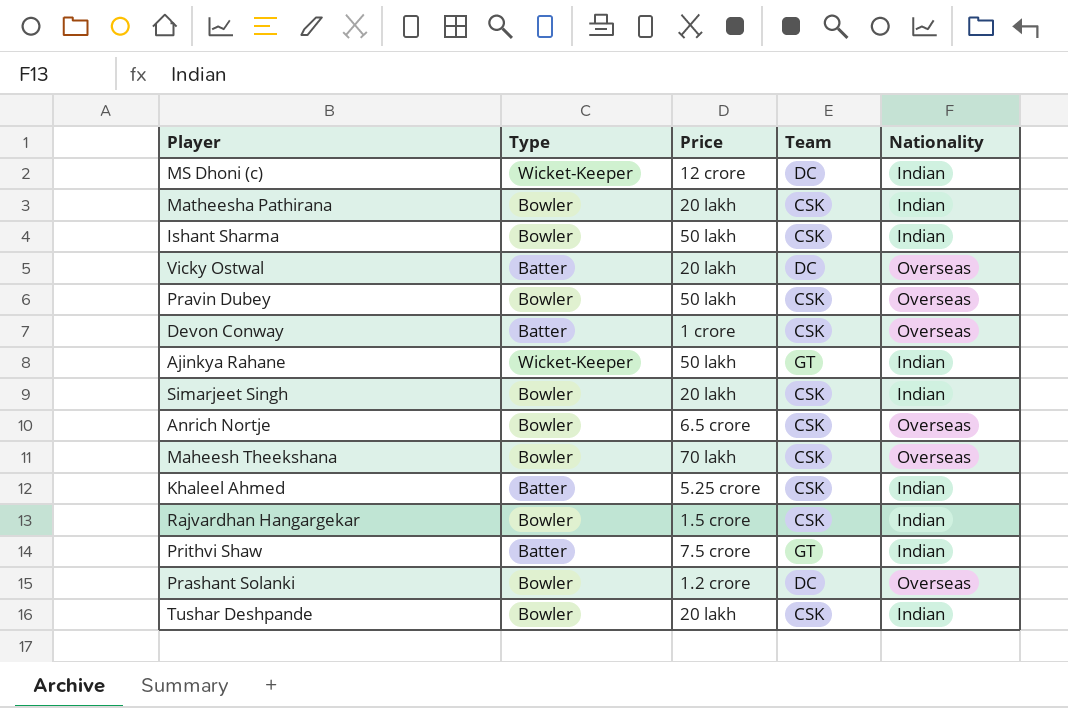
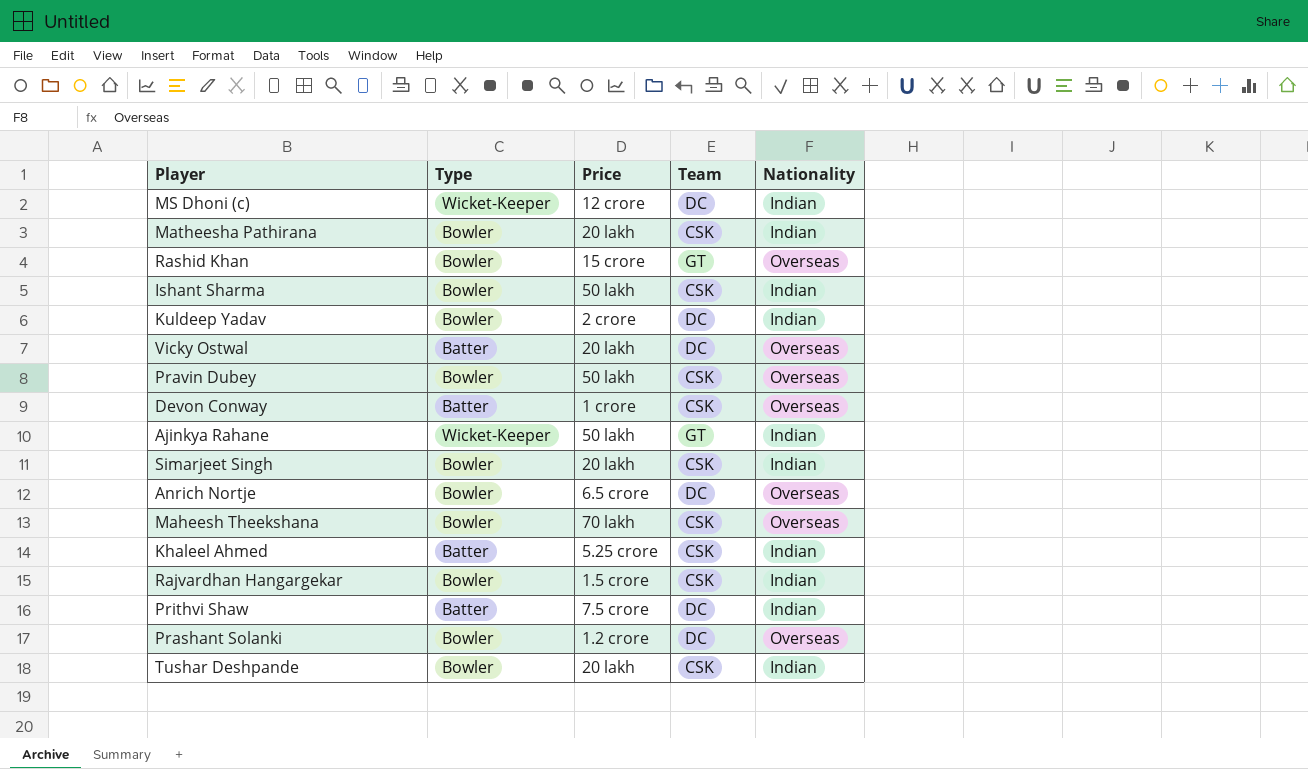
row Rashid Khan: none -> Bowler | 15 crore | GT | Overseas
row Kuldeep Yadav: none -> Bowler | 2 crore | DC | Indian
Anrich Nortje | Team: CSK -> DC
Prithvi Shaw | Team: GT -> DC

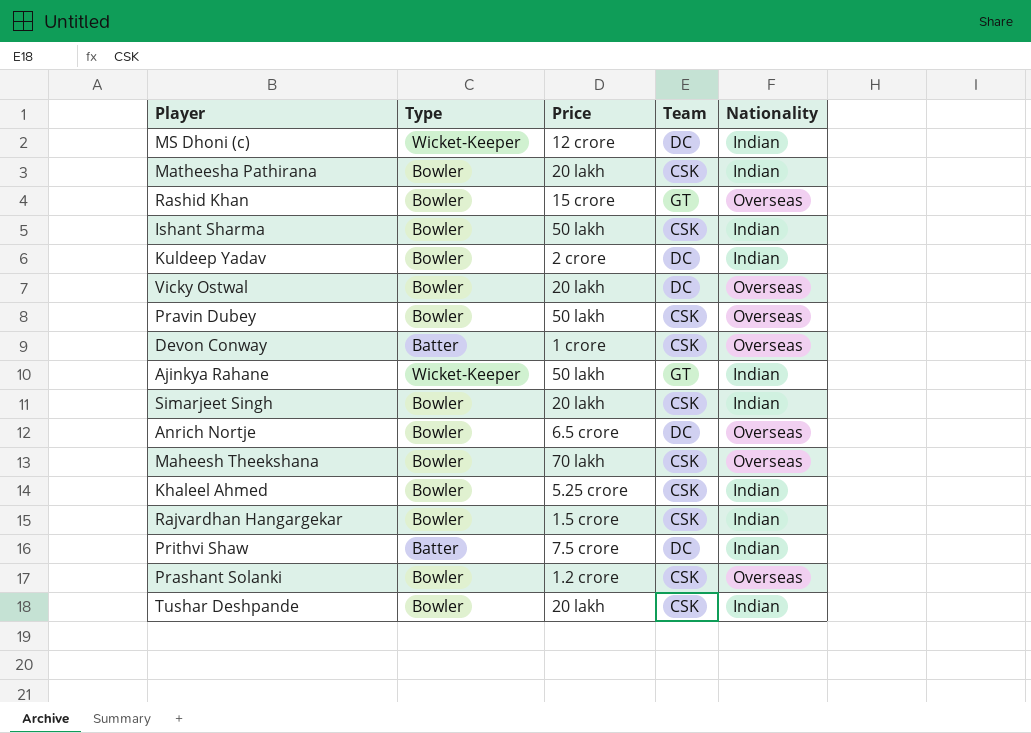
Vicky Ostwal | Type: Batter -> Bowler
Khaleel Ahmed | Type: Batter -> Bowler
Prashant Solanki | Team: DC -> CSK

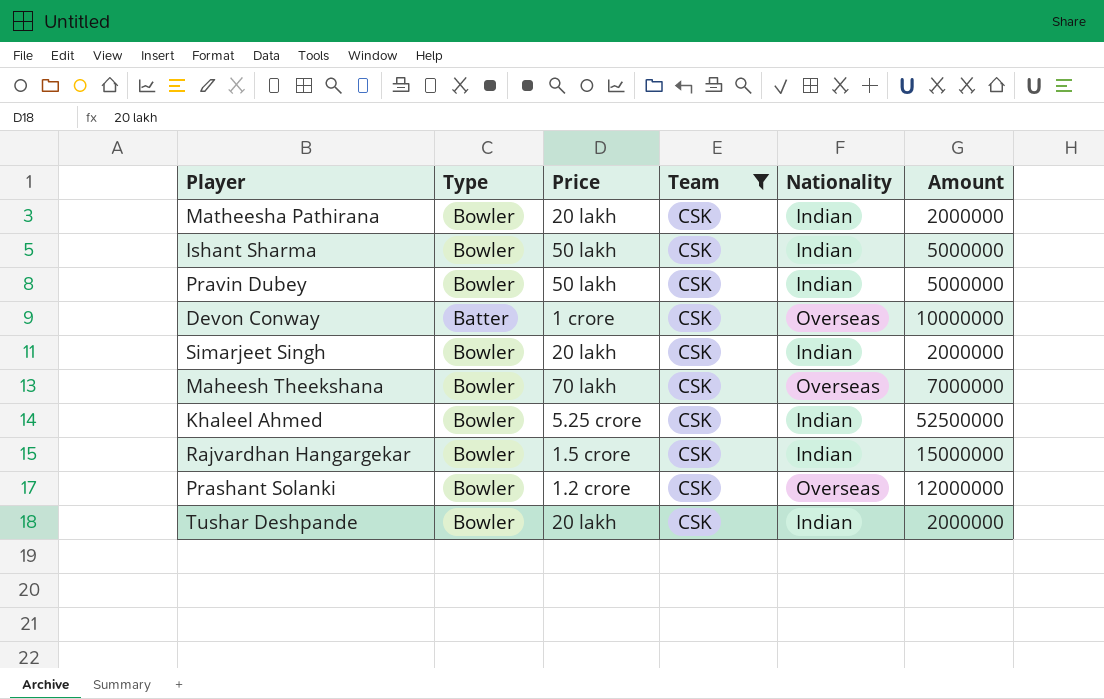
filter: none -> Team = CSK
column Amount | position: none -> 6
Pravin Dubey | Nationality: Overseas -> Indian

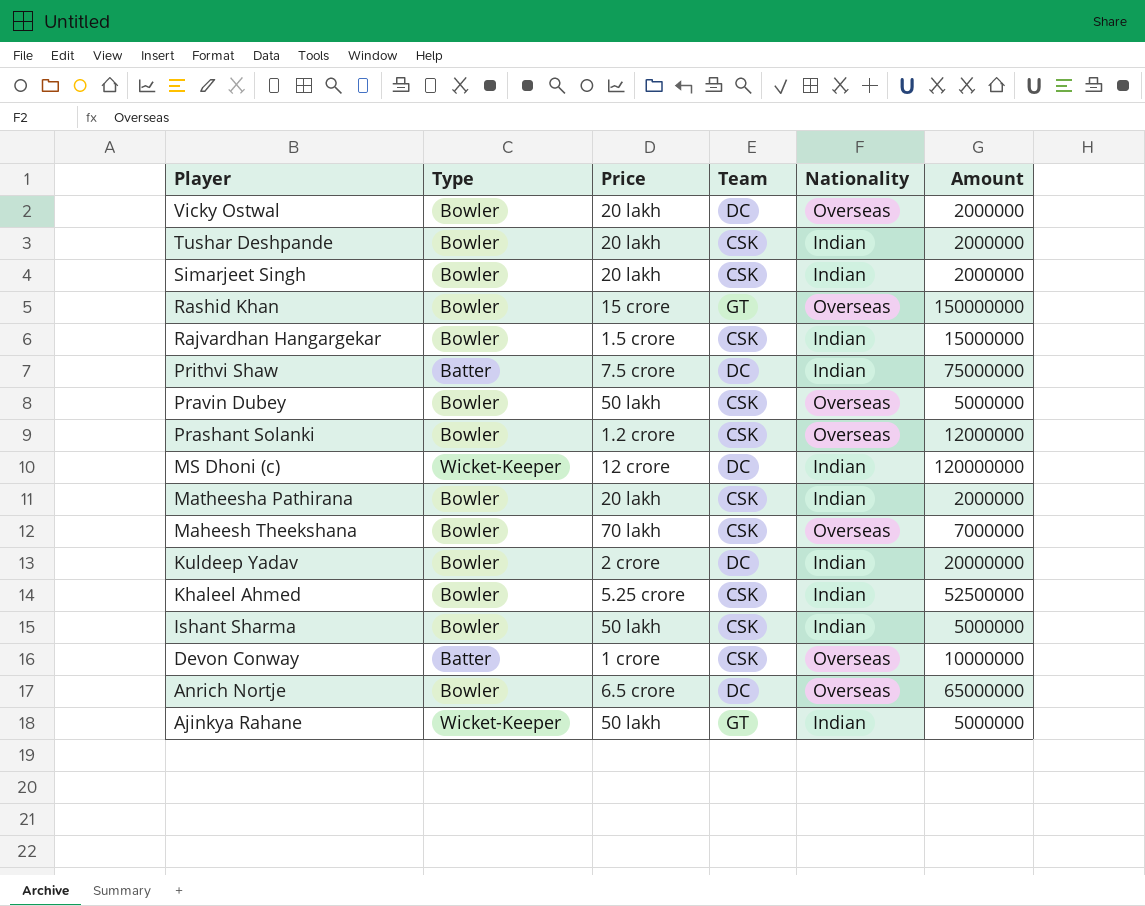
filter: Team = CSK -> none
row order: none -> Player descending
Pravin Dubey | Nationality: Indian -> Overseas

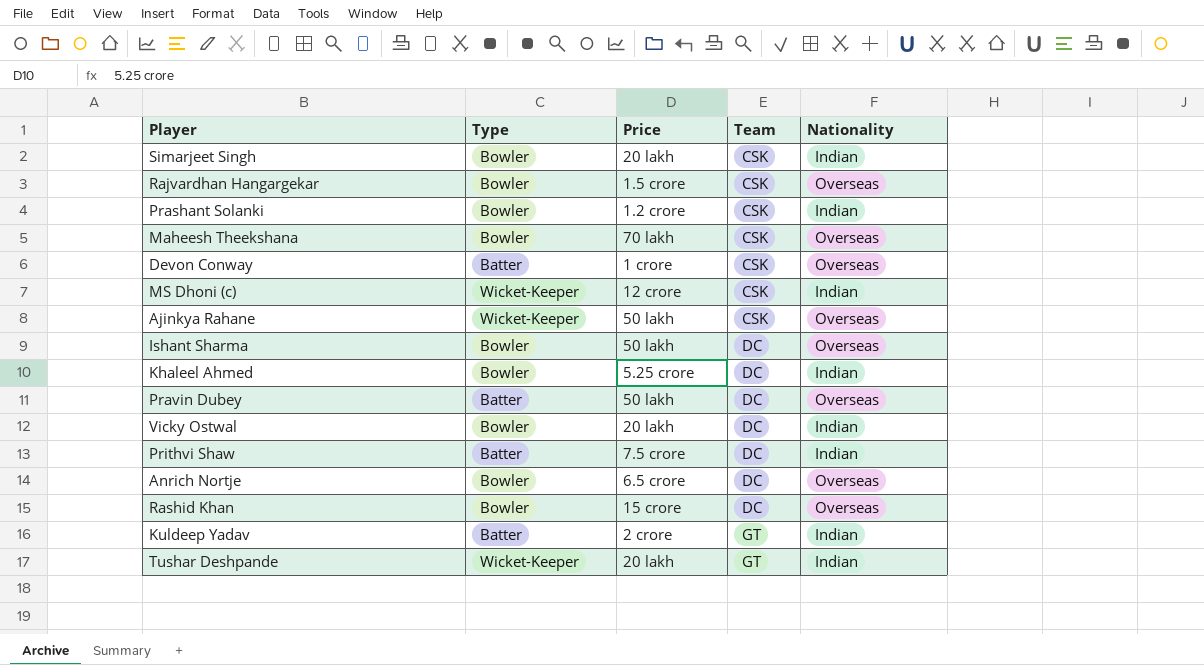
row order: Player descending -> Team ascending
column Amount | position: 6 -> none
row Matheesha Pathirana: Bowler | 20 lakh | CSK | Indian | 2000000 -> none
Rajvardhan Hangargekar | Nationality: Indian -> Overseas
Prashant Solanki | Nationality: Overseas -> Indian
MS Dhoni (c) | Team: DC -> CSK
Ajinkya Rahane | Team: GT -> CSK
Ajinkya Rahane | Nationality: Indian -> Overseas
Ishant Sharma | Team: CSK -> DC
Ishant Sharma | Nationality: Indian -> Overseas
Khaleel Ahmed | Team: CSK -> DC
Pravin Dubey | Type: Bowler -> Batter
Pravin Dubey | Team: CSK -> DC
Vicky Ostwal | Nationality: Overseas -> Indian
Rashid Khan | Team: GT -> DC
Kuldeep Yadav | Type: Bowler -> Batter
Kuldeep Yadav | Team: DC -> GT
Tushar Deshpande | Type: Bowler -> Wicket-Keeper
Tushar Deshpande | Team: CSK -> GT

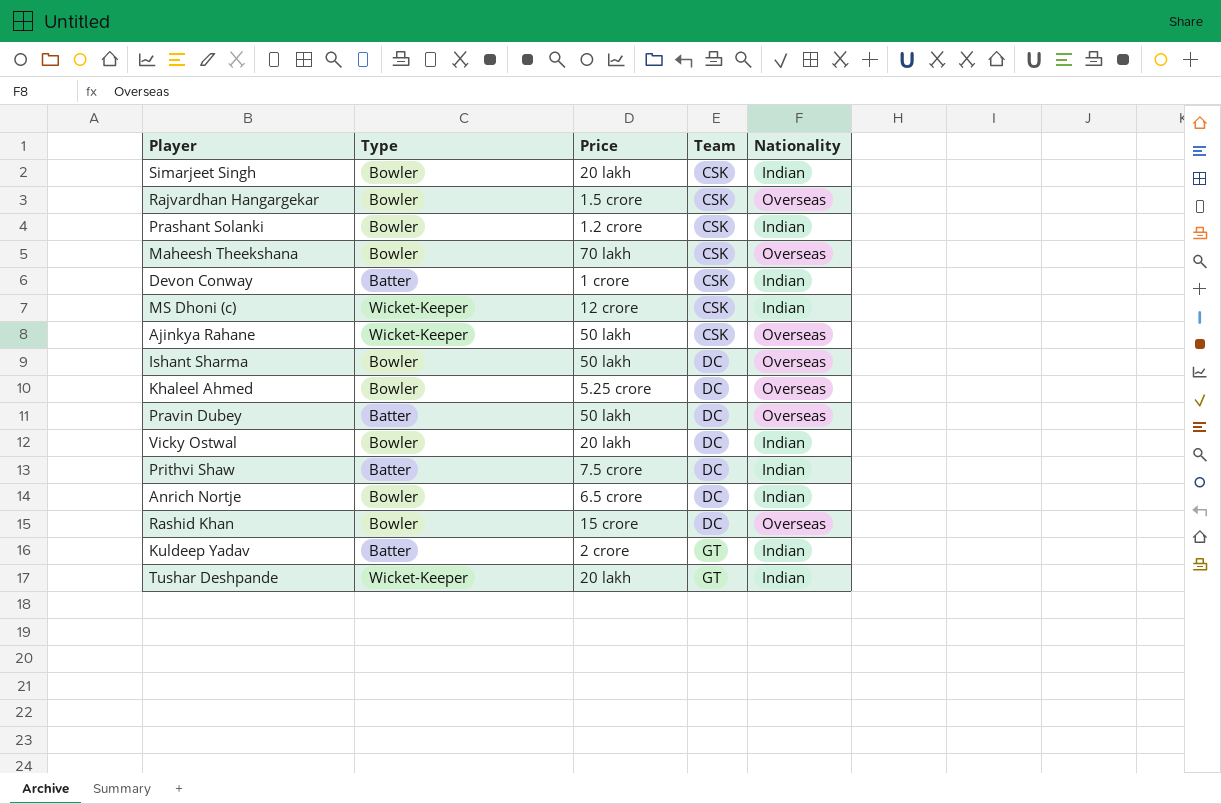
Devon Conway | Nationality: Overseas -> Indian
Khaleel Ahmed | Nationality: Indian -> Overseas
Anrich Nortje | Nationality: Overseas -> Indian

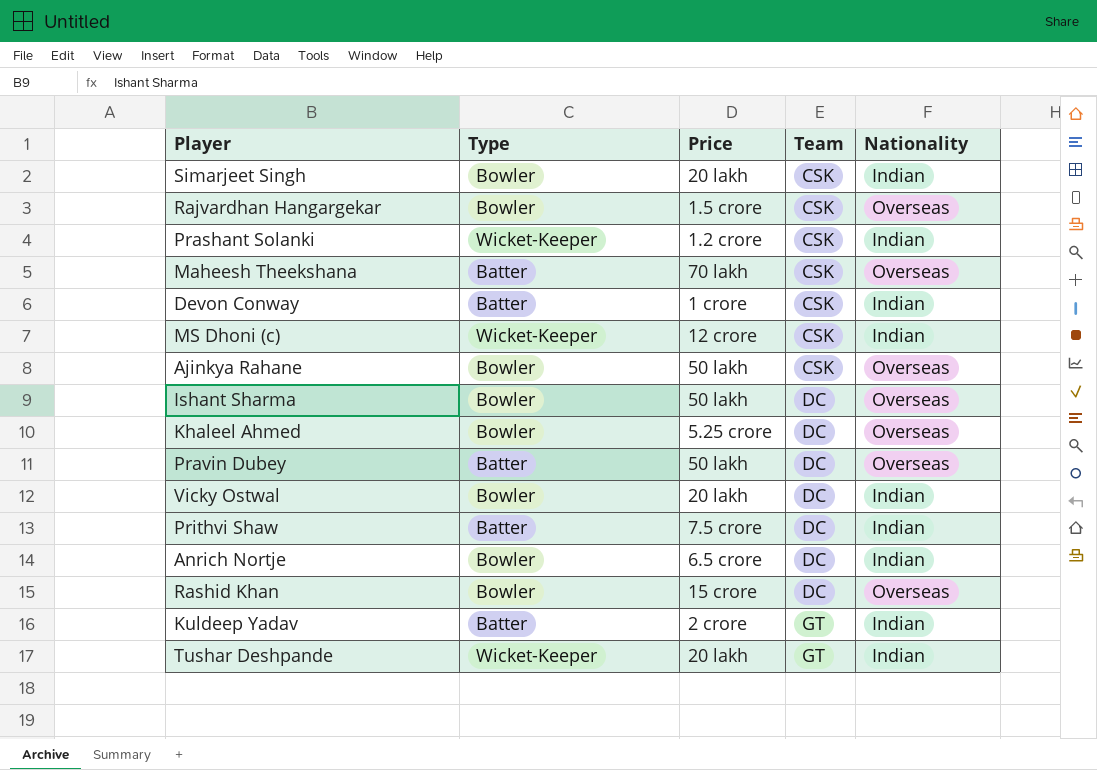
Prashant Solanki | Type: Bowler -> Wicket-Keeper
Maheesh Theekshana | Type: Bowler -> Batter
Ajinkya Rahane | Type: Wicket-Keeper -> Bowler

